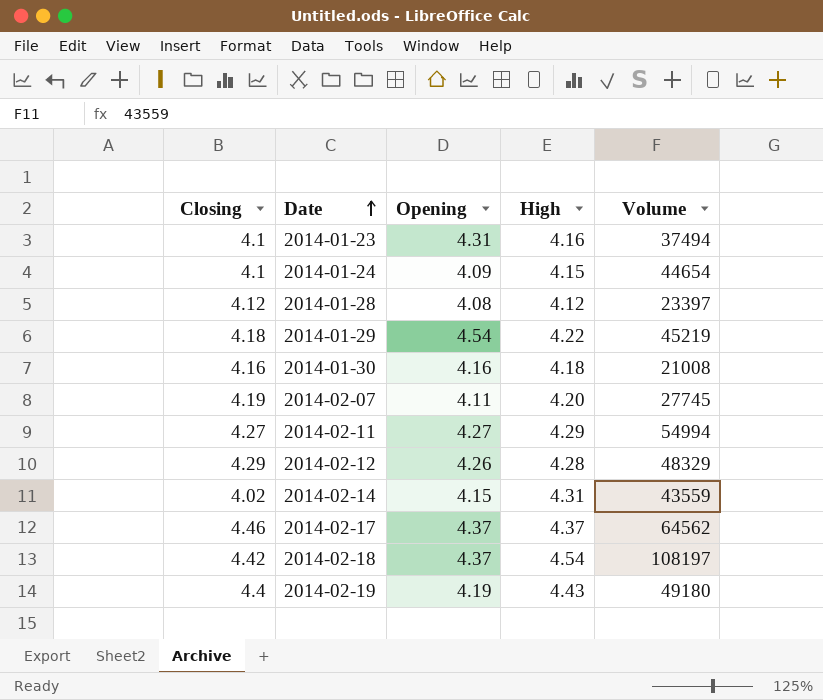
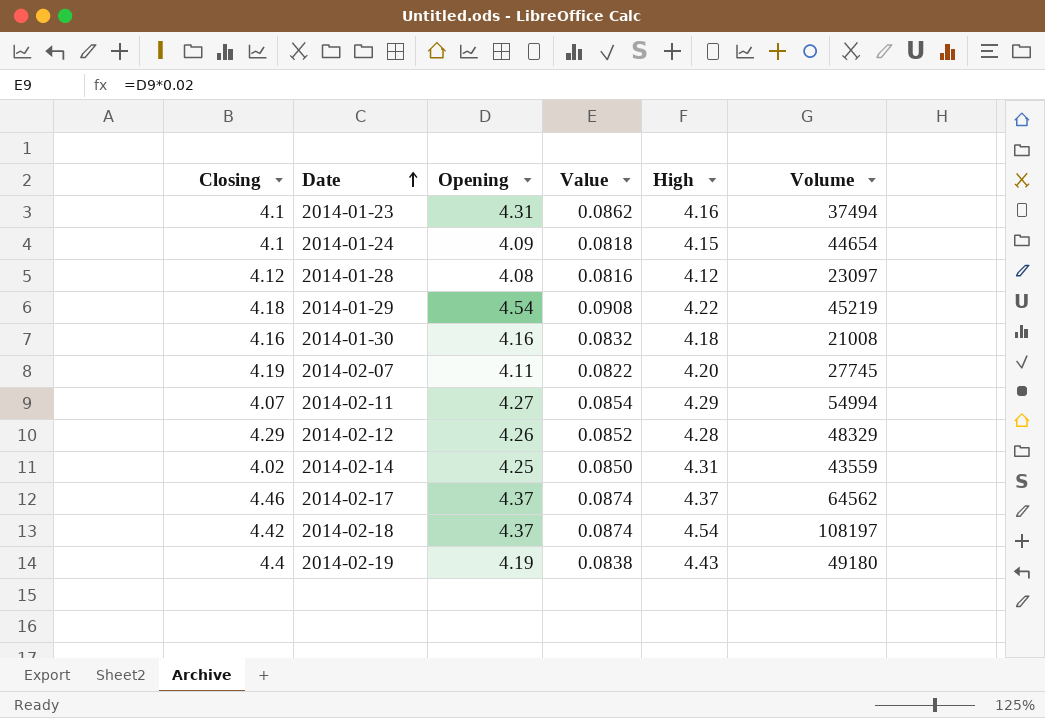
column Value | formula: none -> [Opening] * 0.02
2014-01-28 | Volume: 23397 -> 23097
2014-02-11 | Closing: 4.27 -> 4.07
2014-02-14 | Opening: 4.15 -> 4.25

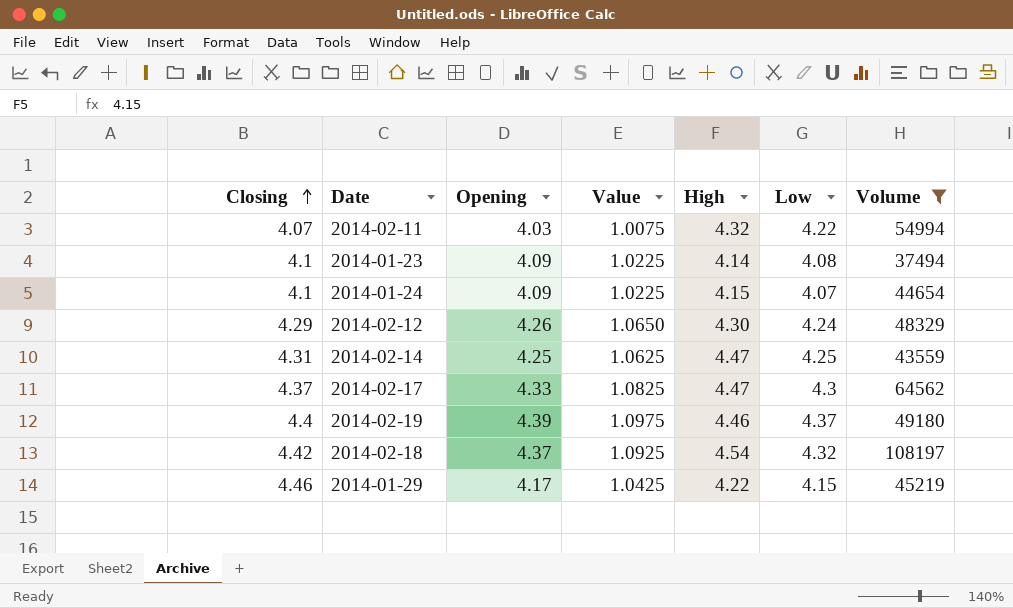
filter: none -> Volume >= 37494
row order: Date ascending -> Closing ascending
column Value | formula: [Opening] * 0.02 -> [Opening] * 0.25
column Low | position: none -> 6
2014-02-11 | Opening: 4.27 -> 4.03
2014-02-11 | High: 4.29 -> 4.32
2014-01-23 | Opening: 4.31 -> 4.09
2014-01-23 | High: 4.16 -> 4.14
2014-02-12 | High: 4.28 -> 4.30
2014-02-14 | Closing: 4.02 -> 4.31
2014-02-14 | High: 4.31 -> 4.47
2014-02-17 | Closing: 4.46 -> 4.37
2014-02-17 | Opening: 4.37 -> 4.33
2014-02-17 | High: 4.37 -> 4.47
2014-02-19 | Opening: 4.19 -> 4.39
2014-02-19 | High: 4.43 -> 4.46
2014-01-29 | Closing: 4.18 -> 4.46
2014-01-29 | Opening: 4.54 -> 4.17

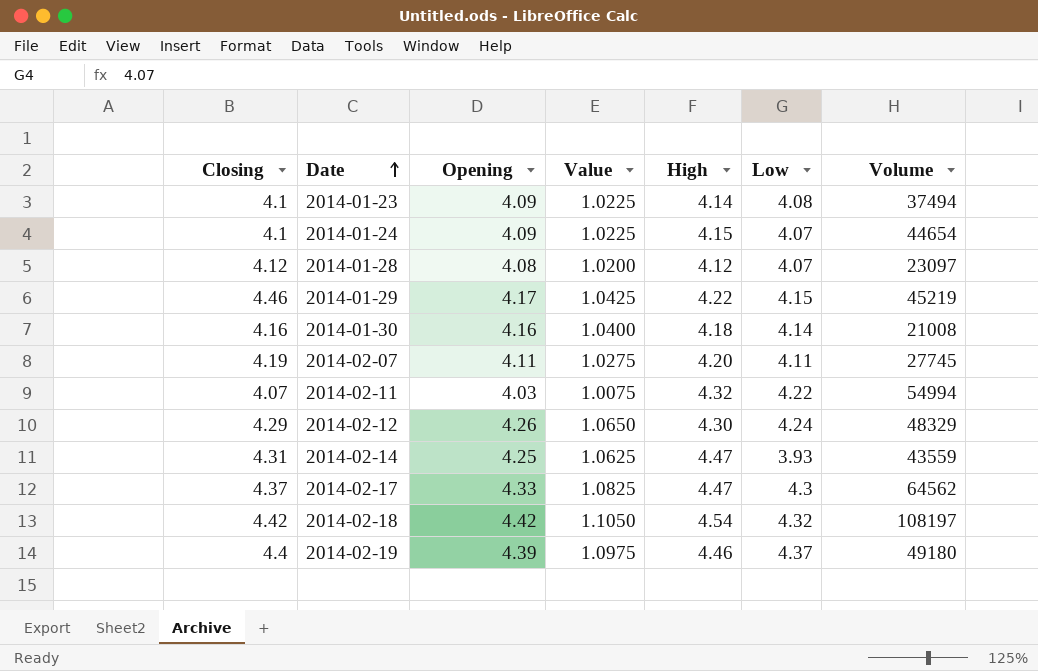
filter: Volume >= 37494 -> none
row order: Closing ascending -> Date ascending
2014-02-14 | Low: 4.25 -> 3.93
2014-02-18 | Opening: 4.37 -> 4.42
2014-02-18 | Value: 1.0925 -> 1.1050

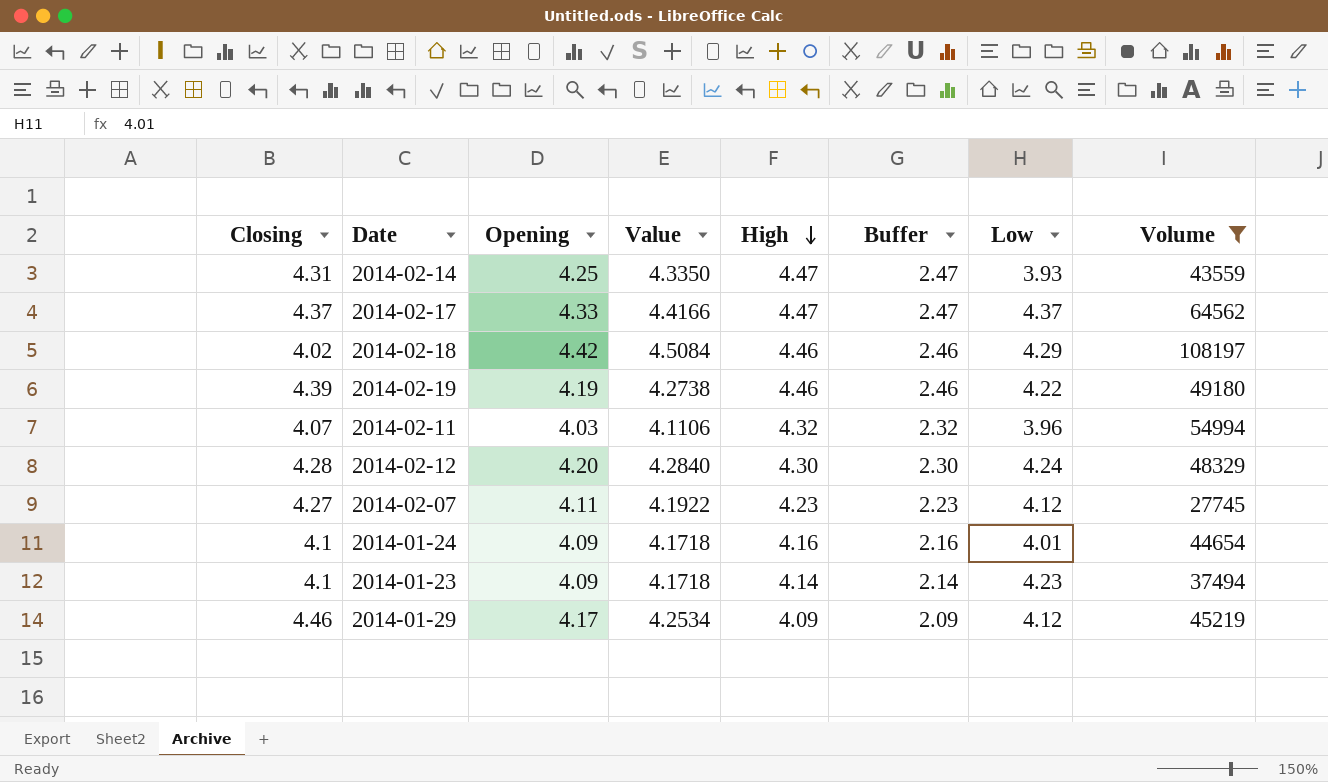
filter: none -> Volume >= 27745
row order: Date ascending -> High descending
column Value | formula: [Opening] * 0.25 -> [Opening] * 1.02
column Buffer | formula: none -> [High] - 2
2014-02-17 | Low: 4.3 -> 4.37
2014-02-18 | Closing: 4.42 -> 4.02
2014-02-18 | High: 4.54 -> 4.46
2014-02-18 | Low: 4.32 -> 4.29
2014-02-19 | Closing: 4.4 -> 4.39
2014-02-19 | Opening: 4.39 -> 4.19
2014-02-19 | Low: 4.37 -> 4.22
2014-02-11 | Low: 4.22 -> 3.96
2014-02-12 | Closing: 4.29 -> 4.28
2014-02-12 | Opening: 4.26 -> 4.20
2014-02-07 | Closing: 4.19 -> 4.27
2014-02-07 | High: 4.20 -> 4.23
2014-02-07 | Low: 4.11 -> 4.12
2014-01-24 | High: 4.15 -> 4.16
2014-01-24 | Low: 4.07 -> 4.01
2014-01-23 | Low: 4.08 -> 4.23
2014-01-29 | High: 4.22 -> 4.09
2014-01-29 | Low: 4.15 -> 4.12

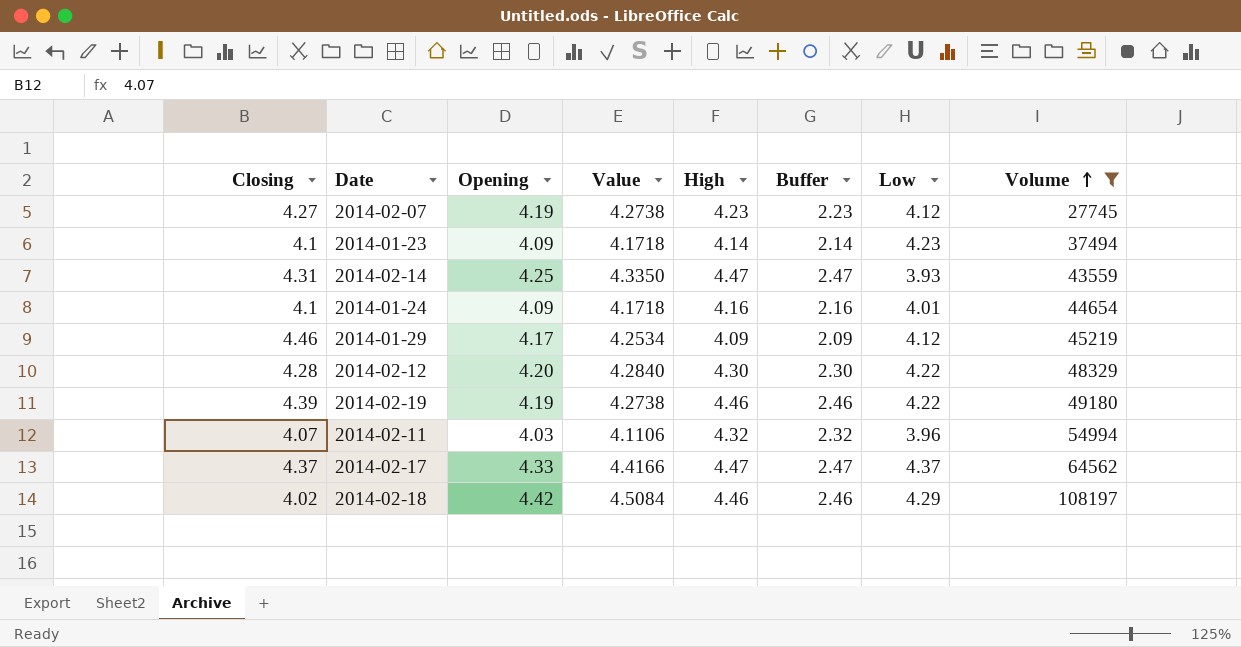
row order: High descending -> Volume ascending
2014-02-07 | Opening: 4.11 -> 4.19
2014-02-07 | Value: 4.1922 -> 4.2738
2014-02-12 | Low: 4.24 -> 4.22

